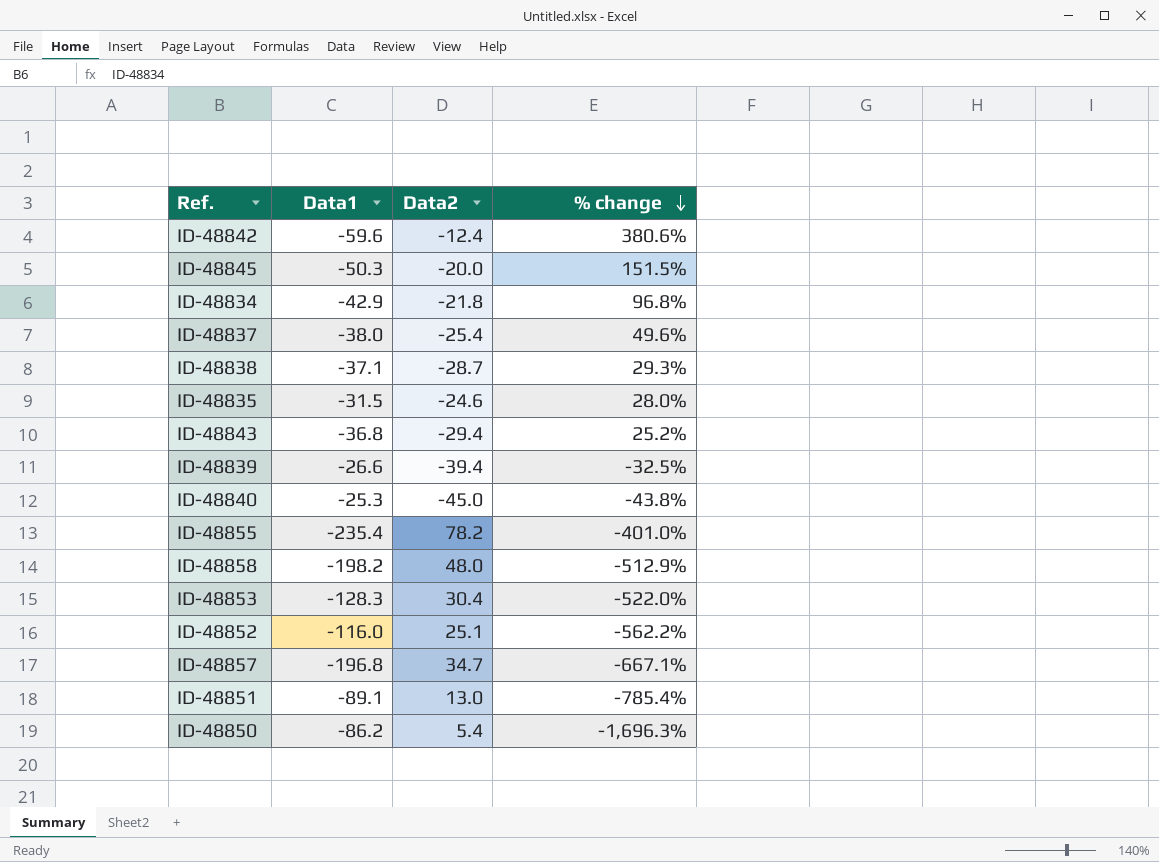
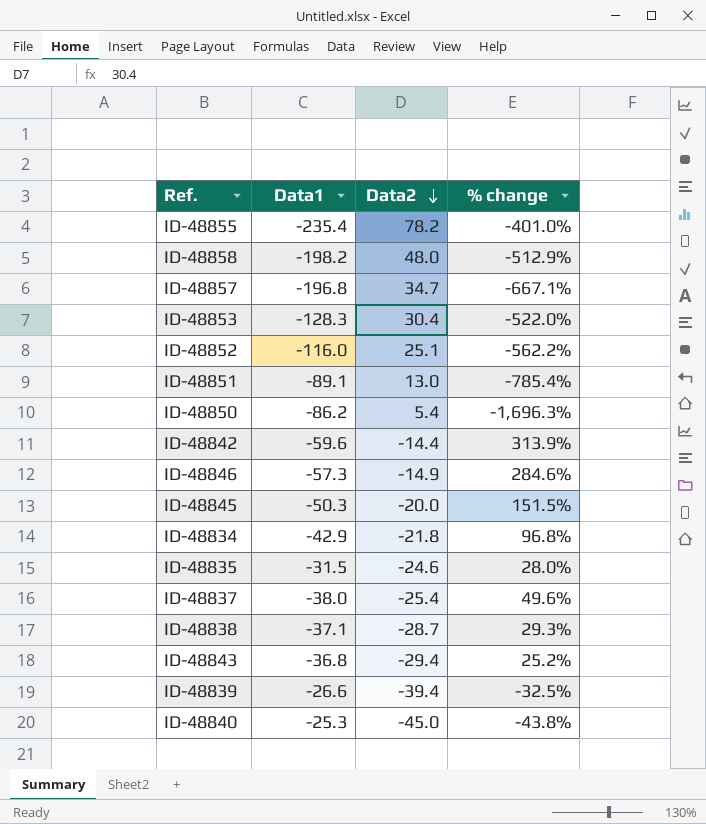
row order: % change descending -> Data2 descending
ID-48842 | Data2: -12.4 -> -14.4
ID-48842 | % change: 380.6% -> 313.9%
row ID-48846: none -> -57.3 | -14.9 | 284.6%

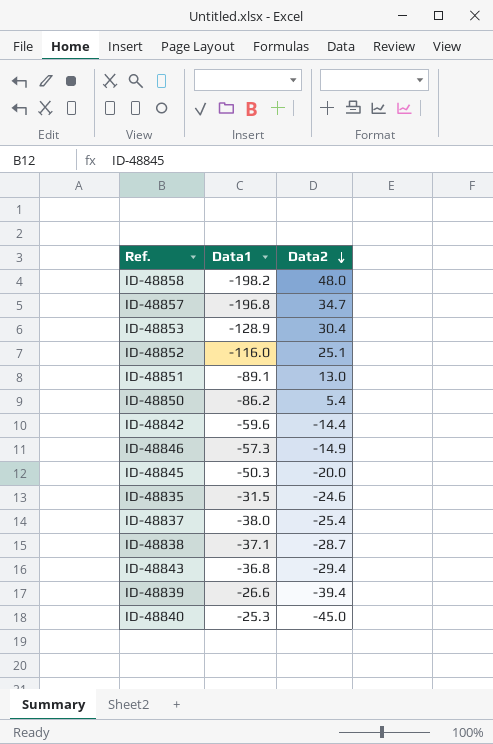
column % change | formula: ([Data1] - [Data2]) / [Data2] -> none
row ID-48855: -235.4 | 78.2 | -401.0% -> none
row ID-48834: -42.9 | -21.8 | 96.8% -> none
ID-48853 | Data1: -128.3 -> -128.9

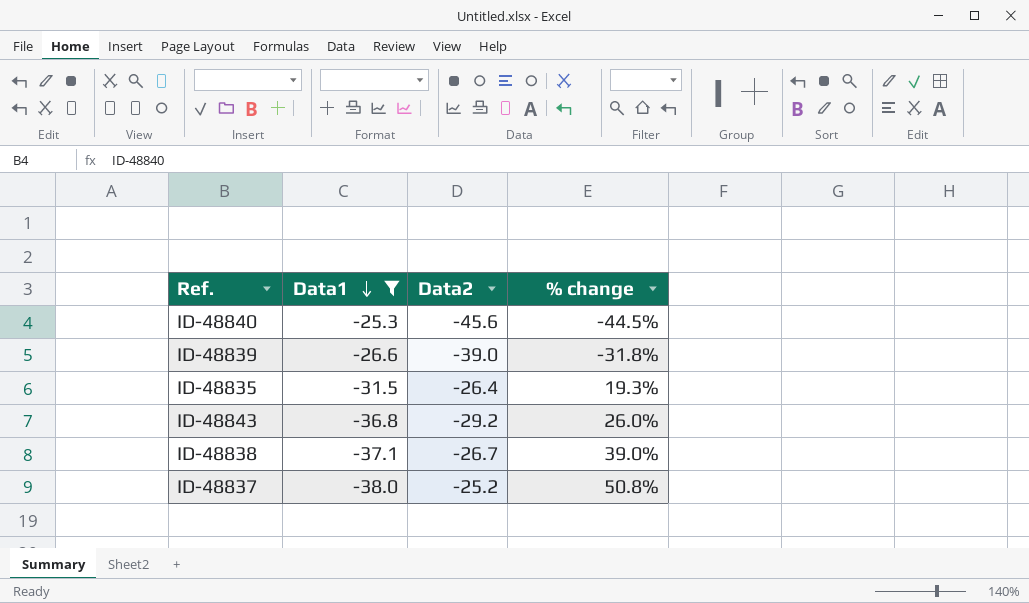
filter: none -> Data1 >= -38.0
row order: Data2 descending -> Data1 descending
column % change | formula: none -> ([Data1] - [Data2]) / [Data2]
ID-48840 | Data2: -45.0 -> -45.6
ID-48839 | Data2: -39.4 -> -39.0
ID-48835 | Data2: -24.6 -> -26.4
ID-48843 | Data2: -29.4 -> -29.2
ID-48838 | Data2: -28.7 -> -26.7
ID-48837 | Data2: -25.4 -> -25.2

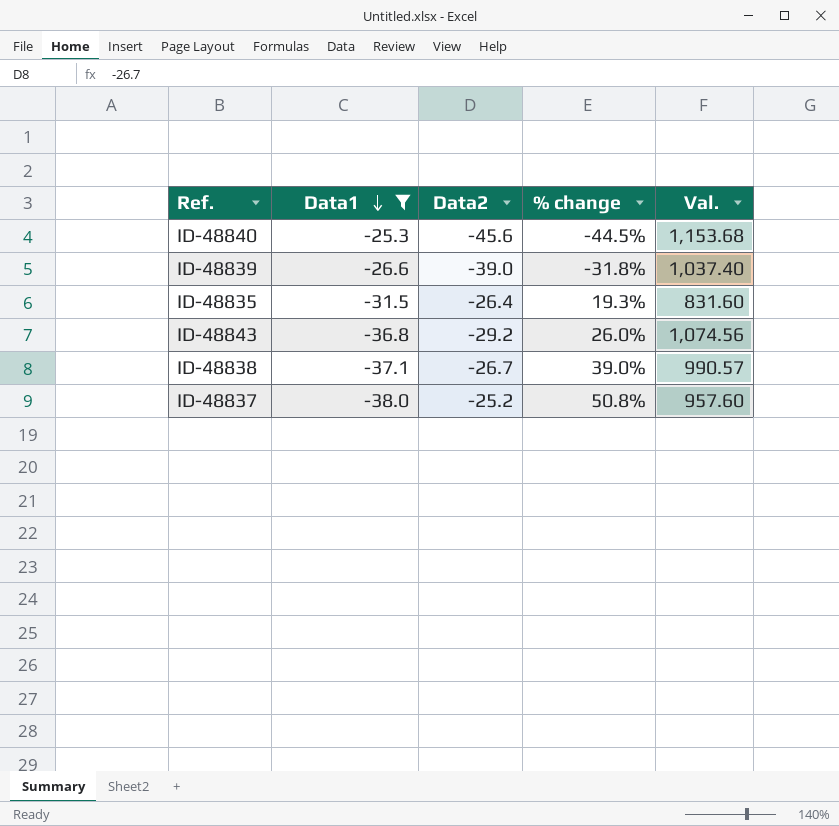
column Val. | formula: none -> [Data1] * [Data2]

